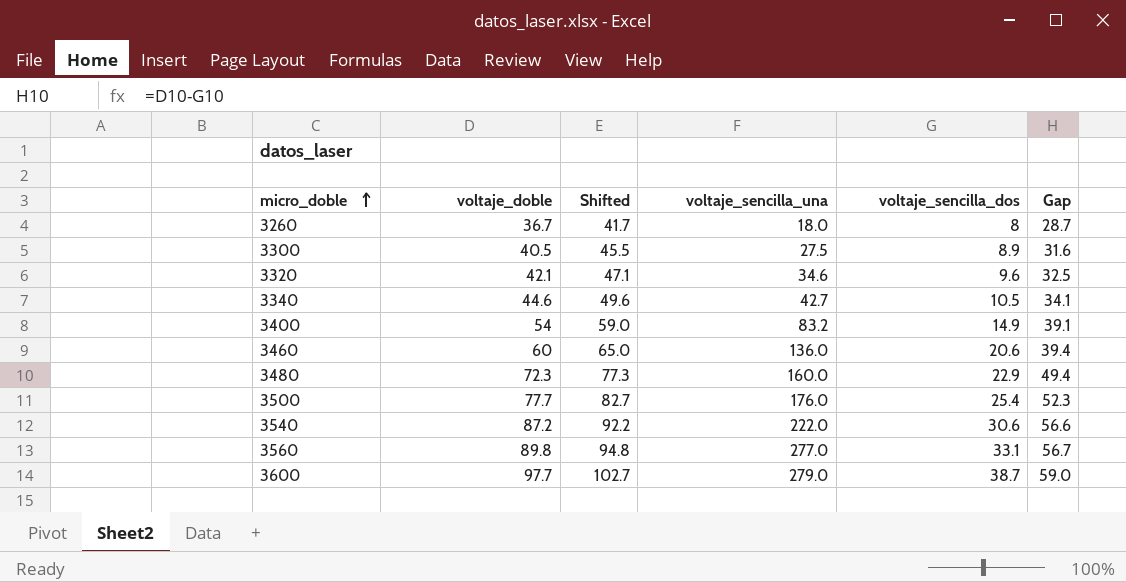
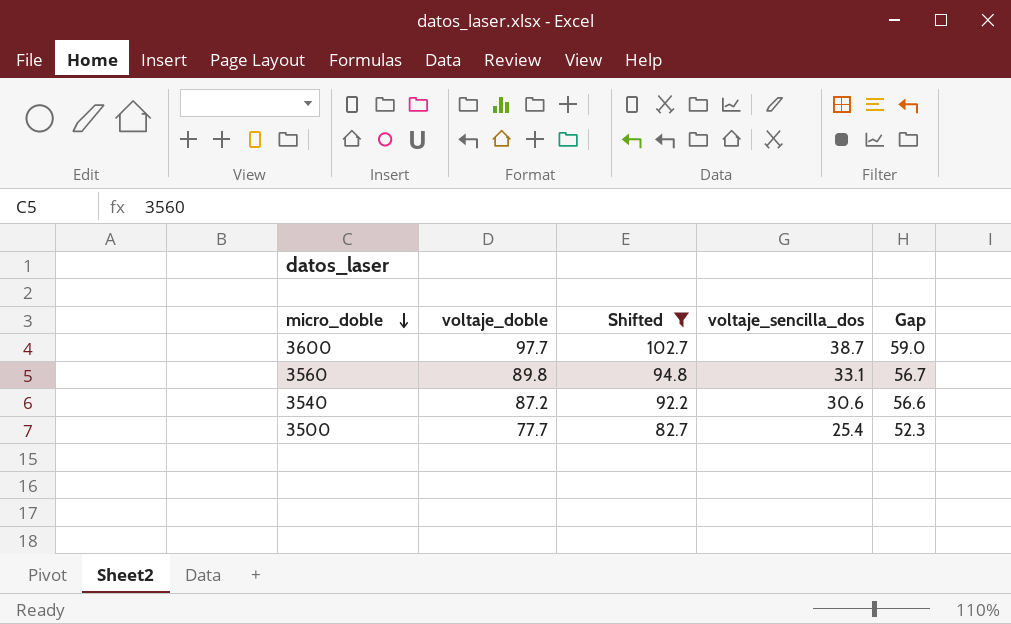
filter: none -> Shifted >= 82.7
row order: micro_doble ascending -> micro_doble descending
column voltaje_sencilla_una | position: 4 -> none

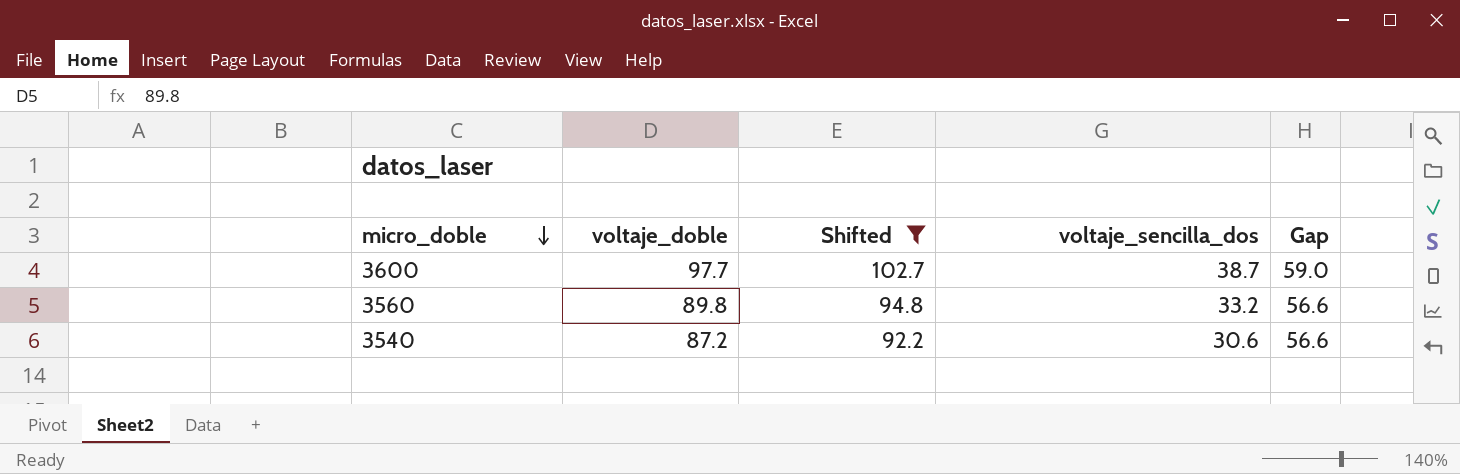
row 3500: 77.7 | 82.7 | 25.4 | 52.3 -> none
3560 | voltaje_sencilla_dos: 33.1 -> 33.2
3560 | Gap: 56.7 -> 56.6

